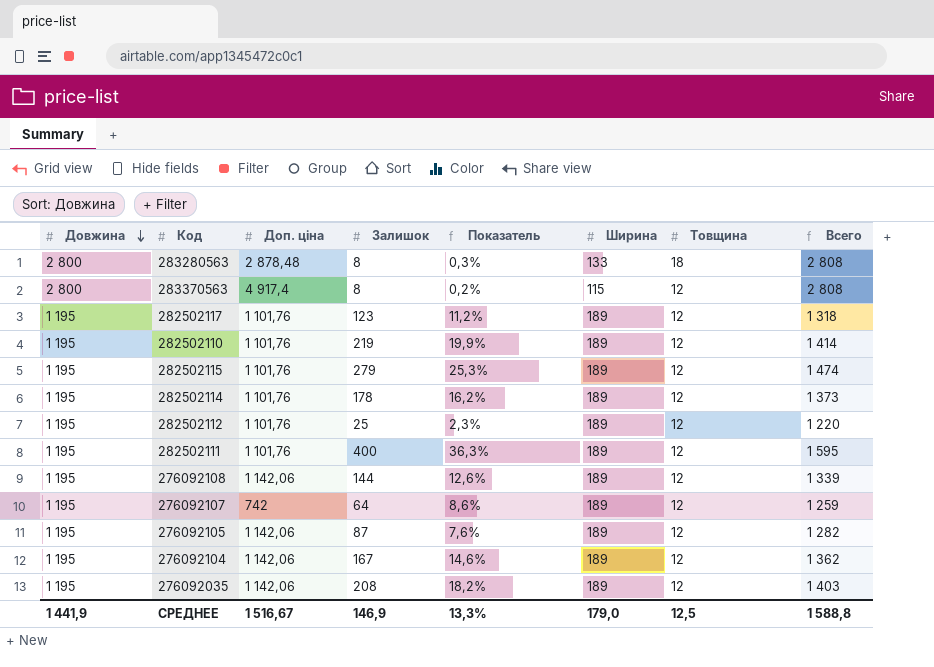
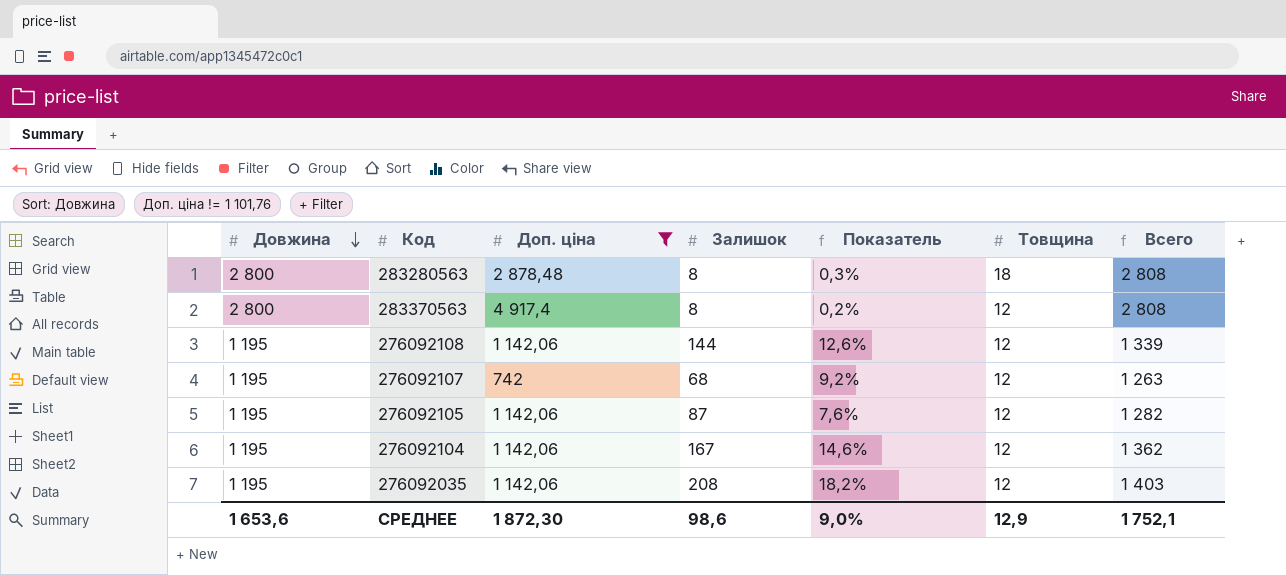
filter: none -> Доп. ціна != 1 101,76
column Ширина | position: 6 -> none
276092107 | Залишок: 64 -> 68
276092107 | Показатель: 8,6% -> 9,2%
276092107 | Всего: 1 259 -> 1 263
СРЕДНЕЕ | Довжина: 1 441,9 -> 1 653,6
СРЕДНЕЕ | Доп. ціна: 1 516,67 -> 1 872,30
СРЕДНЕЕ | Залишок: 146,9 -> 98,6
СРЕДНЕЕ | Показатель: 13,3% -> 9,0%
СРЕДНЕЕ | Товщина: 12,5 -> 12,9
СРЕДНЕЕ | Всего: 1 588,8 -> 1 752,1

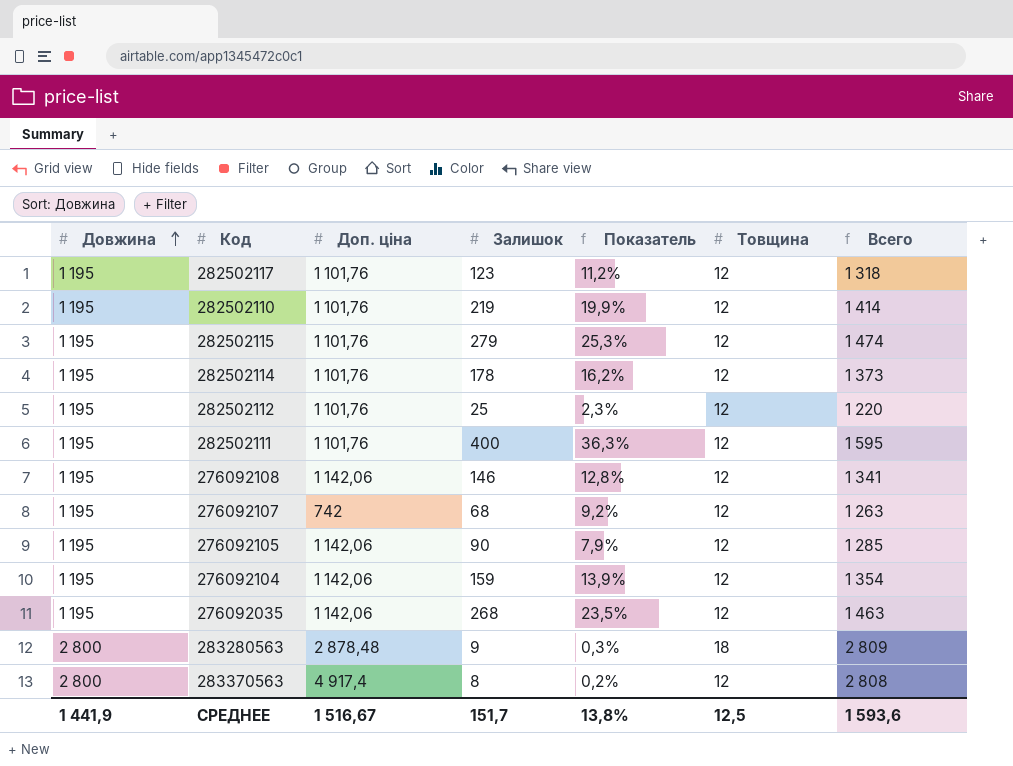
filter: Доп. ціна != 1 101,76 -> none
row order: Довжина descending -> Довжина ascending
276092108 | Залишок: 144 -> 146
276092108 | Показатель: 12,6% -> 12,8%
276092108 | Всего: 1 339 -> 1 341
276092105 | Залишок: 87 -> 90
276092105 | Показатель: 7,6% -> 7,9%
276092105 | Всего: 1 282 -> 1 285
276092104 | Залишок: 167 -> 159
276092104 | Показатель: 14,6% -> 13,9%
276092104 | Всего: 1 362 -> 1 354
276092035 | Залишок: 208 -> 268
276092035 | Показатель: 18,2% -> 23,5%
276092035 | Всего: 1 403 -> 1 463
283280563 | Залишок: 8 -> 9
283280563 | Всего: 2 808 -> 2 809
СРЕДНЕЕ | Довжина: 1 653,6 -> 1 441,9
СРЕДНЕЕ | Доп. ціна: 1 872,30 -> 1 516,67
СРЕДНЕЕ | Залишок: 98,6 -> 151,7
СРЕДНЕЕ | Показатель: 9,0% -> 13,8%
СРЕДНЕЕ | Товщина: 12,9 -> 12,5
СРЕДНЕЕ | Всего: 1 752,1 -> 1 593,6

